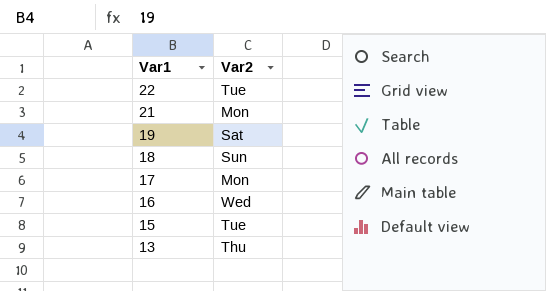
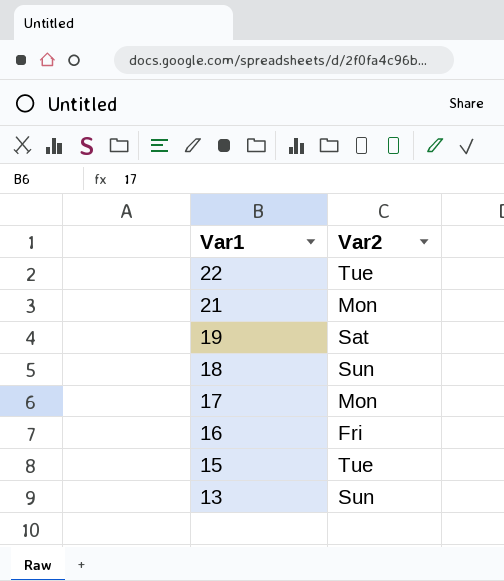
16 | Var2: Wed -> Fri
13 | Var2: Thu -> Sun

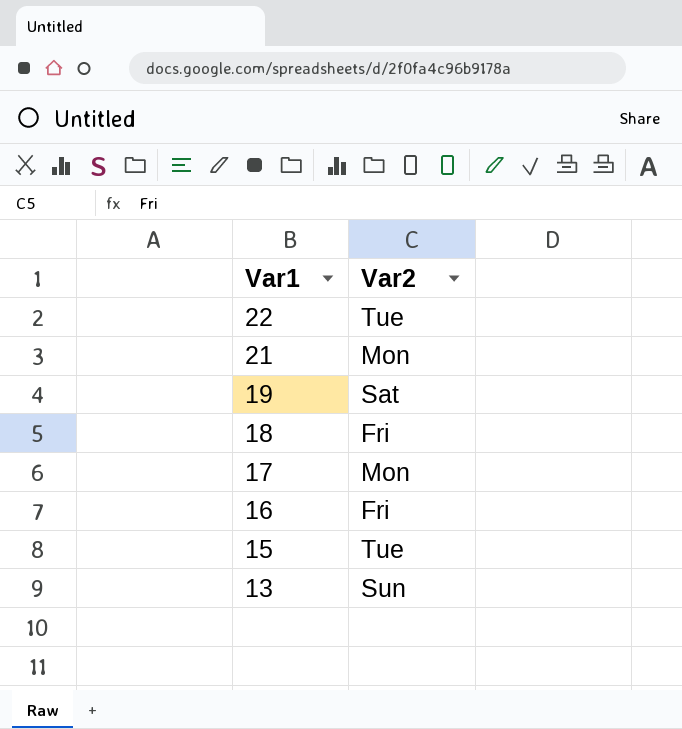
18 | Var2: Sun -> Fri

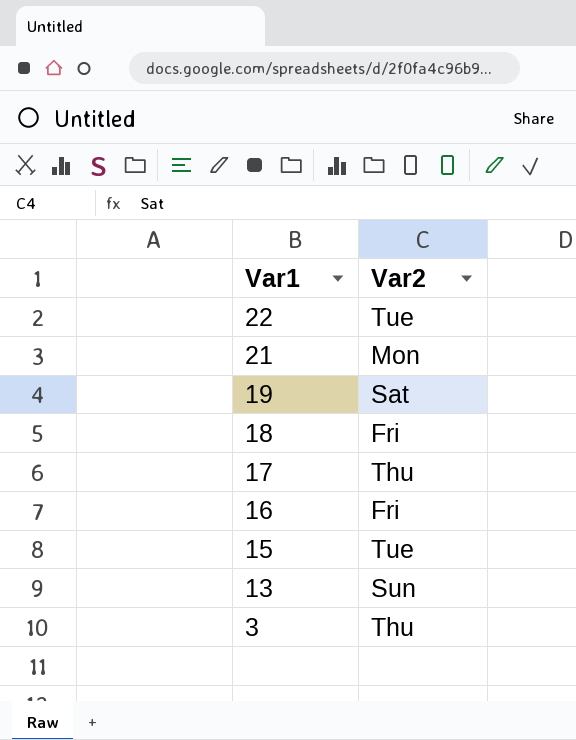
17 | Var2: Mon -> Thu
row 3: none -> Thu

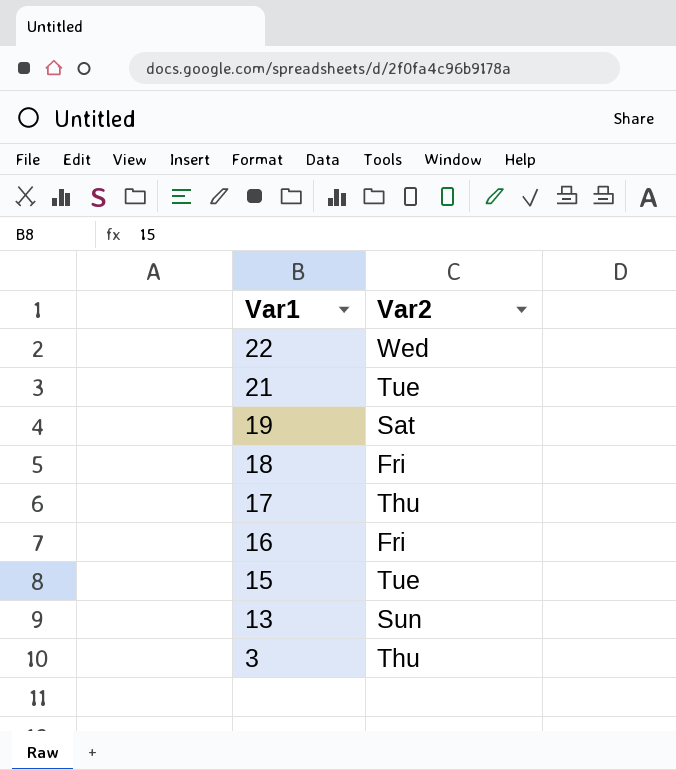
22 | Var2: Tue -> Wed
21 | Var2: Mon -> Tue

